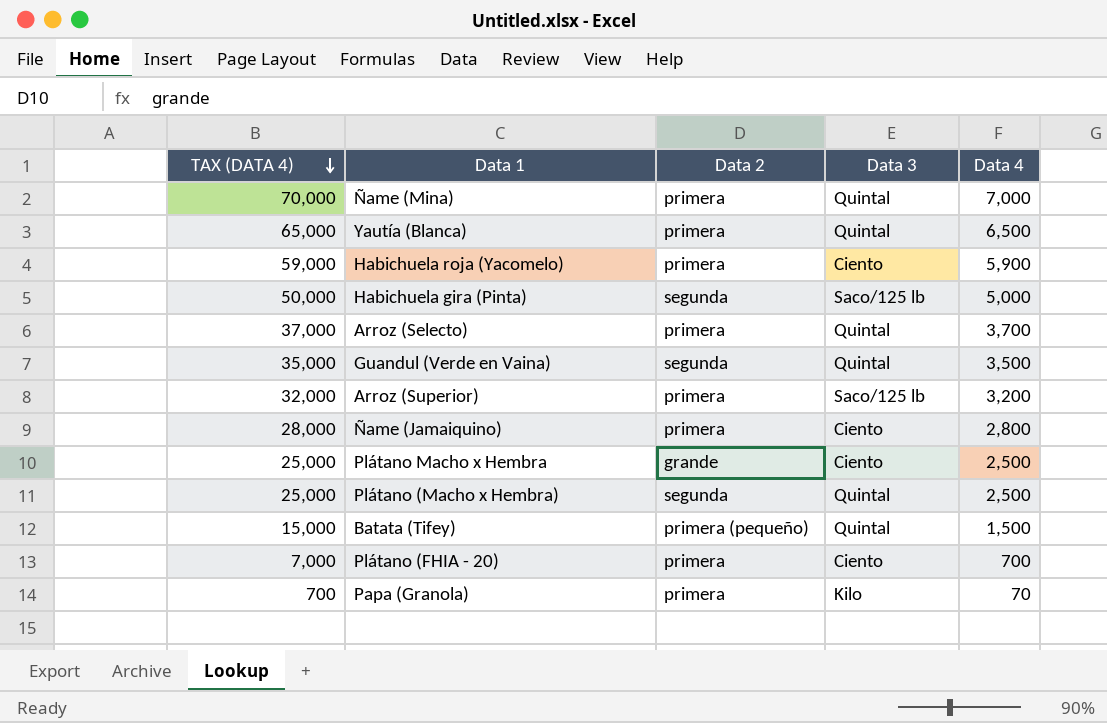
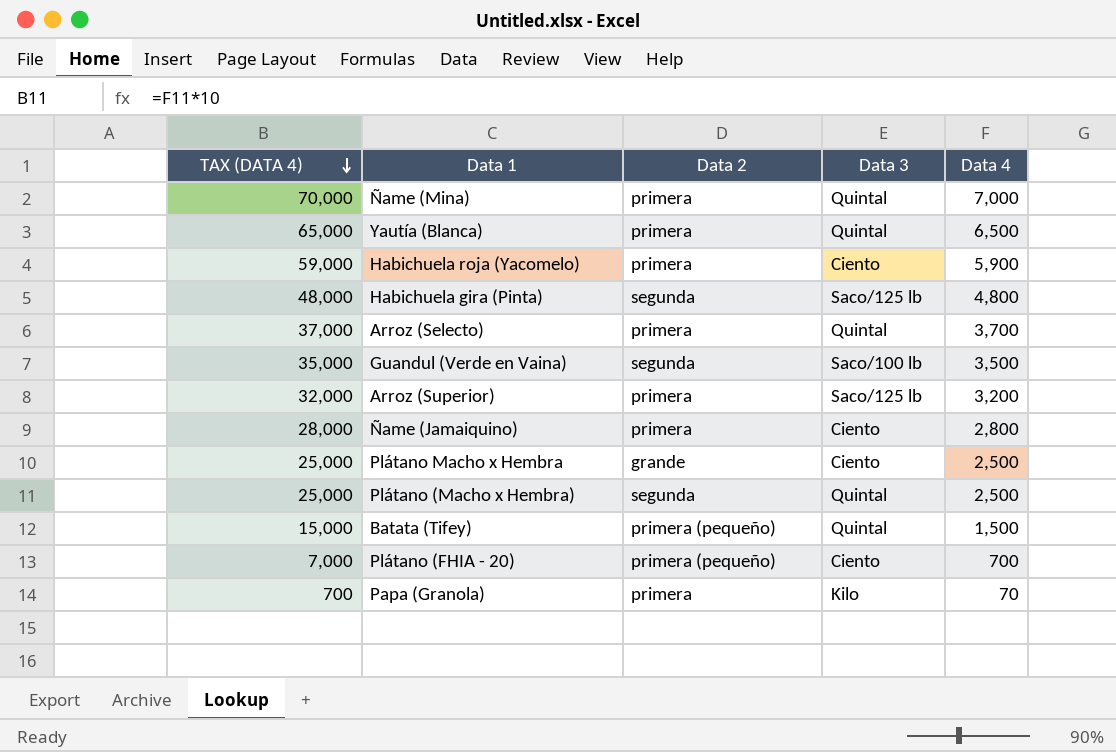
Habichuela gira (Pinta) | TAX (DATA 4): 50,000 -> 48,000
Habichuela gira (Pinta) | Data 4: 5,000 -> 4,800
Guandul (Verde en Vaina) | Data 3: Quintal -> Saco/100 lb
Plátano (FHIA - 20) | Data 2: primera -> primera (pequeño)

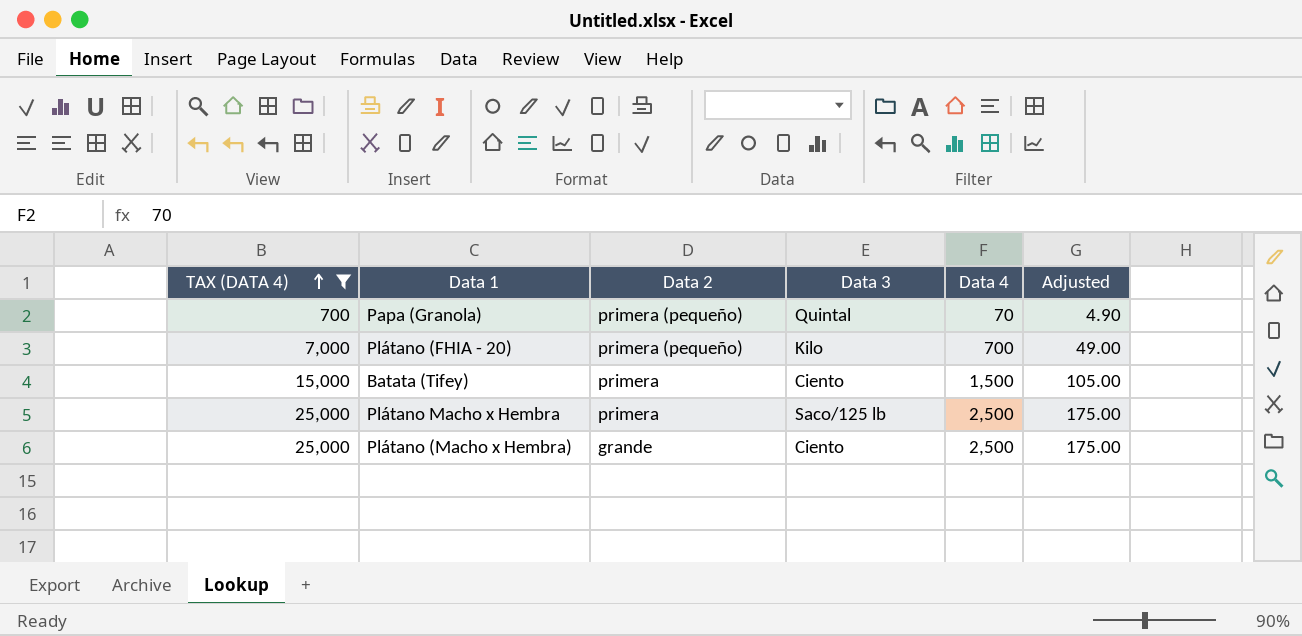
filter: none -> TAX (DATA 4) <= 25,000
row order: TAX (DATA 4) descending -> TAX (DATA 4) ascending
column Adjusted | formula: none -> [Data 4] * 0.07
Papa (Granola) | Data 2: primera -> primera (pequeño)
Papa (Granola) | Data 3: Kilo -> Quintal
Plátano (FHIA - 20) | Data 3: Ciento -> Kilo
Batata (Tifey) | Data 2: primera (pequeño) -> primera
Batata (Tifey) | Data 3: Quintal -> Ciento
Plátano Macho x Hembra | Data 2: grande -> primera
Plátano Macho x Hembra | Data 3: Ciento -> Saco/125 lb
Plátano (Macho x Hembra) | Data 2: segunda -> grande
Plátano (Macho x Hembra) | Data 3: Quintal -> Ciento

